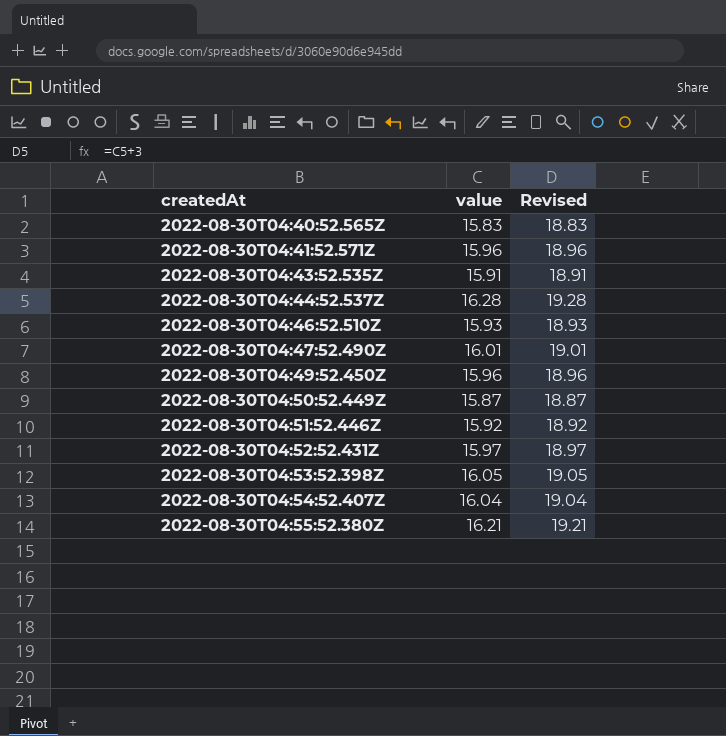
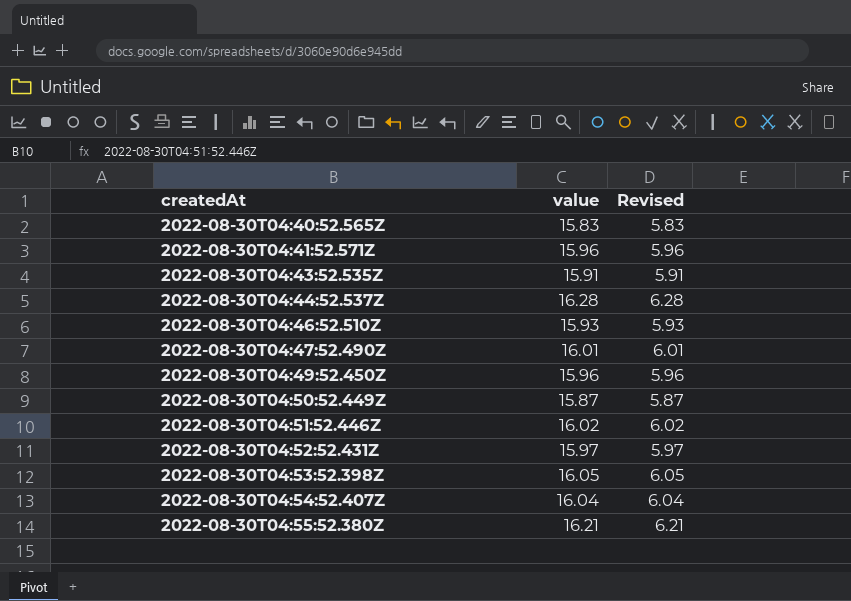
column Revised | formula: [value] + 3 -> [value] - 10
2022-08-30T04:51:52.446Z | value: 15.92 -> 16.02

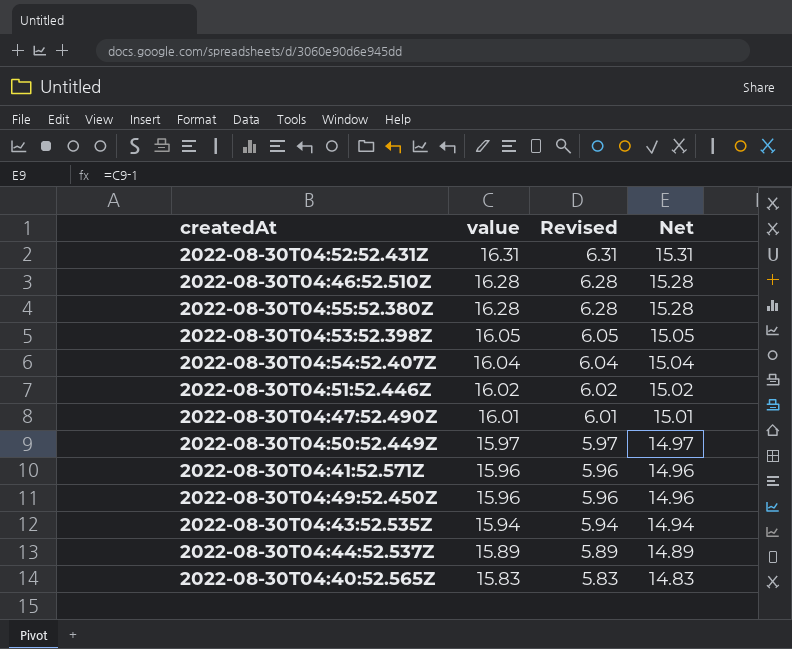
row order: createdAt ascending -> value descending
column Net | formula: none -> [value] - 1
2022-08-30T04:52:52.431Z | value: 15.97 -> 16.31
2022-08-30T04:52:52.431Z | Revised: 5.97 -> 6.31
2022-08-30T04:46:52.510Z | value: 15.93 -> 16.28
2022-08-30T04:46:52.510Z | Revised: 5.93 -> 6.28
2022-08-30T04:55:52.380Z | value: 16.21 -> 16.28
2022-08-30T04:55:52.380Z | Revised: 6.21 -> 6.28
2022-08-30T04:50:52.449Z | value: 15.87 -> 15.97
2022-08-30T04:50:52.449Z | Revised: 5.87 -> 5.97
2022-08-30T04:43:52.535Z | value: 15.91 -> 15.94
2022-08-30T04:43:52.535Z | Revised: 5.91 -> 5.94
2022-08-30T04:44:52.537Z | value: 16.28 -> 15.89
2022-08-30T04:44:52.537Z | Revised: 6.28 -> 5.89

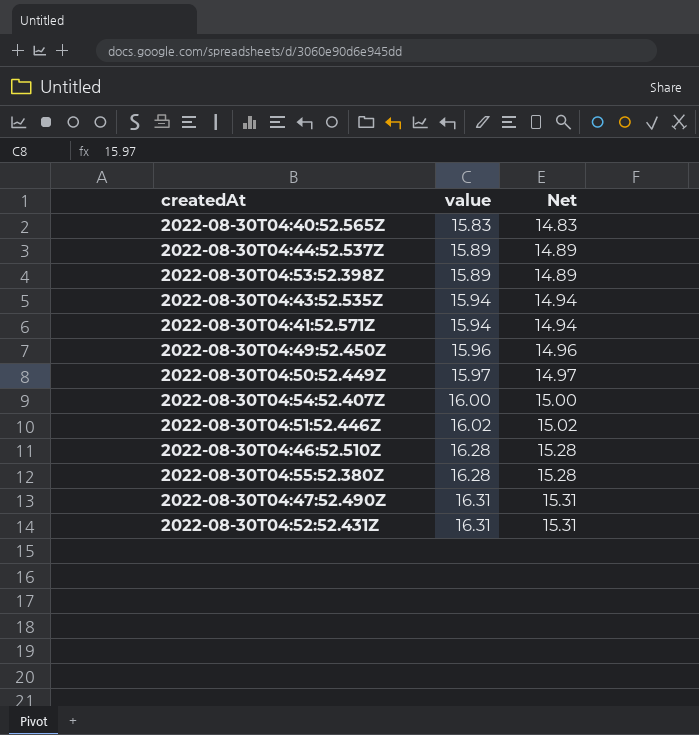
row order: value descending -> value ascending
column Revised | formula: [value] - 10 -> none
2022-08-30T04:53:52.398Z | value: 16.05 -> 15.89
2022-08-30T04:53:52.398Z | Net: 15.05 -> 14.89
2022-08-30T04:41:52.571Z | value: 15.96 -> 15.94
2022-08-30T04:41:52.571Z | Net: 14.96 -> 14.94
2022-08-30T04:54:52.407Z | value: 16.04 -> 16.00
2022-08-30T04:54:52.407Z | Net: 15.04 -> 15.00
2022-08-30T04:47:52.490Z | value: 16.01 -> 16.31
2022-08-30T04:47:52.490Z | Net: 15.01 -> 15.31

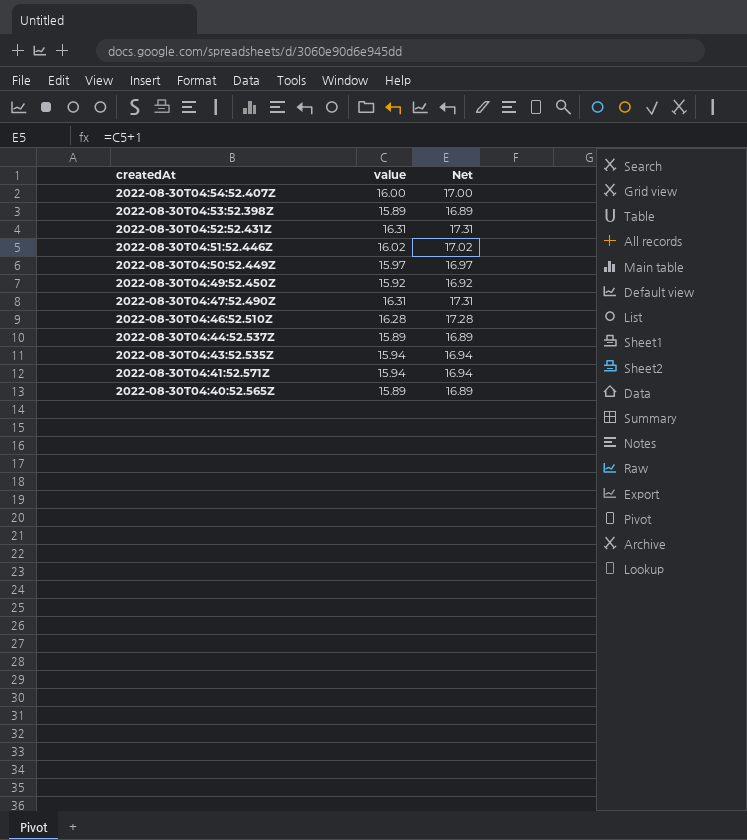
row order: value ascending -> createdAt descending
column Net | formula: [value] - 1 -> [value] + 1
row 2022-08-30T04:55:52.380Z: 16.28 | 15.28 -> none
2022-08-30T04:49:52.450Z | value: 15.96 -> 15.92
2022-08-30T04:40:52.565Z | value: 15.83 -> 15.89

